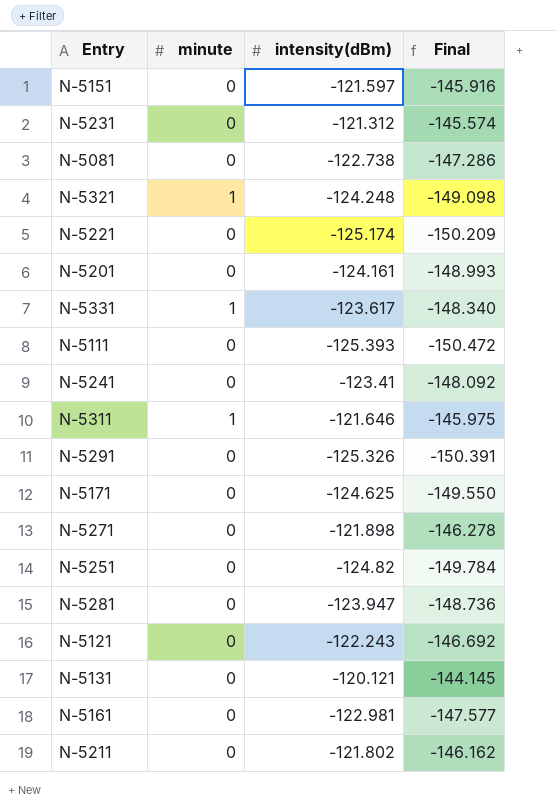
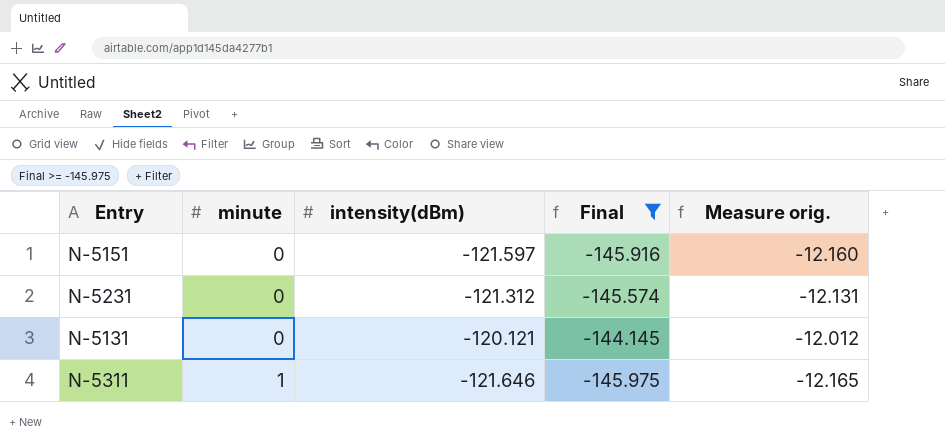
filter: none -> Final >= -145.975
row order: none -> minute ascending
column Measure orig. | formula: none -> [intensity(dBm)] * 0.1

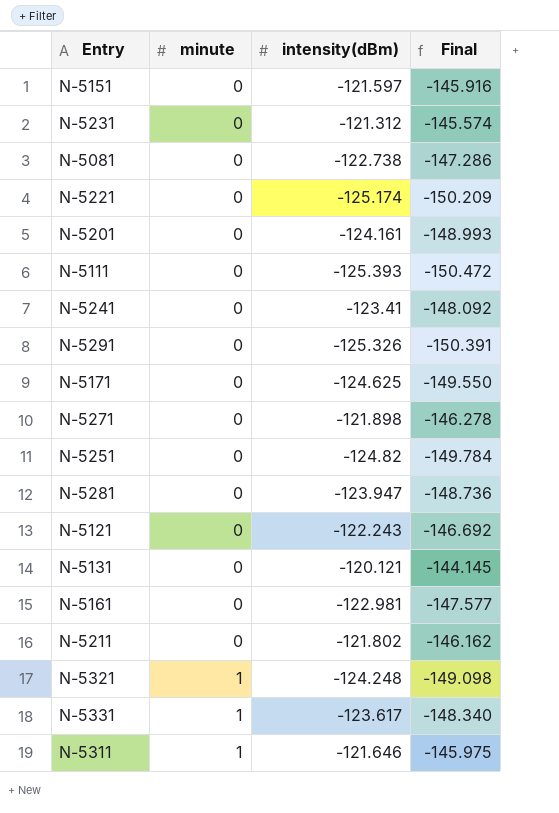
filter: Final >= -145.975 -> none
column Measure orig. | formula: [intensity(dBm)] * 0.1 -> none

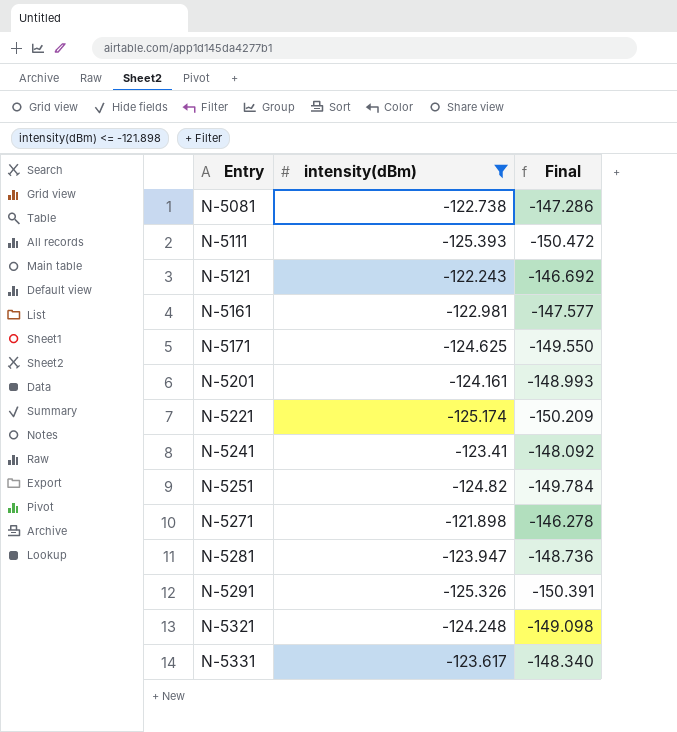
filter: none -> intensity(dBm) <= -121.898
row order: minute ascending -> Entry ascending
column minute | position: 2 -> none

